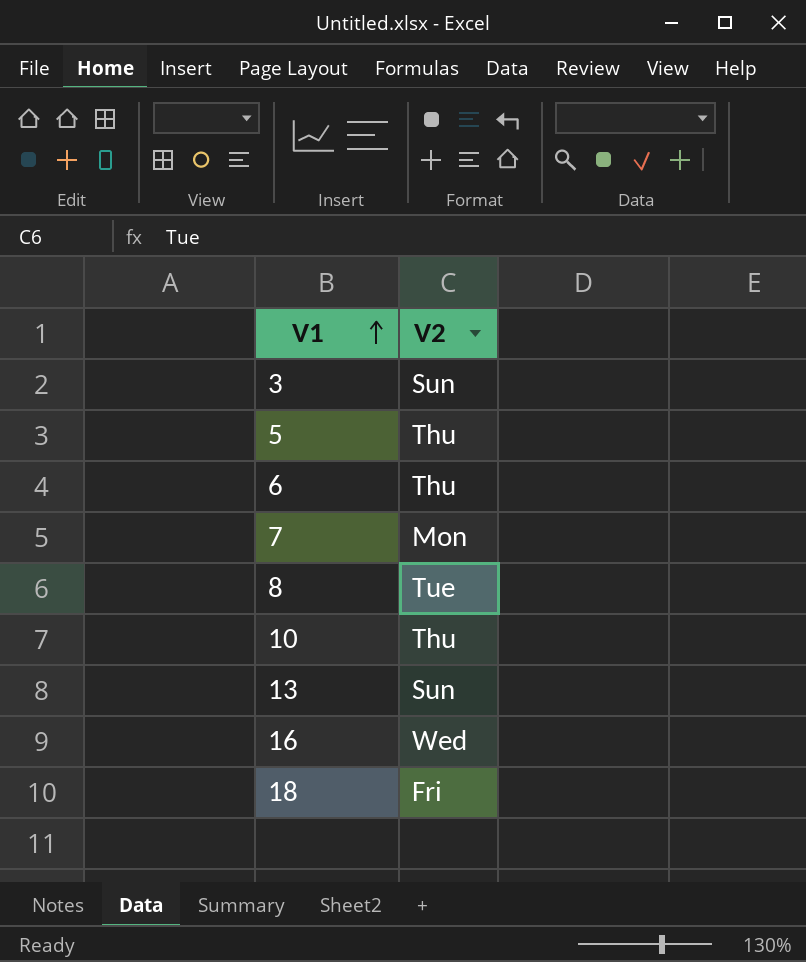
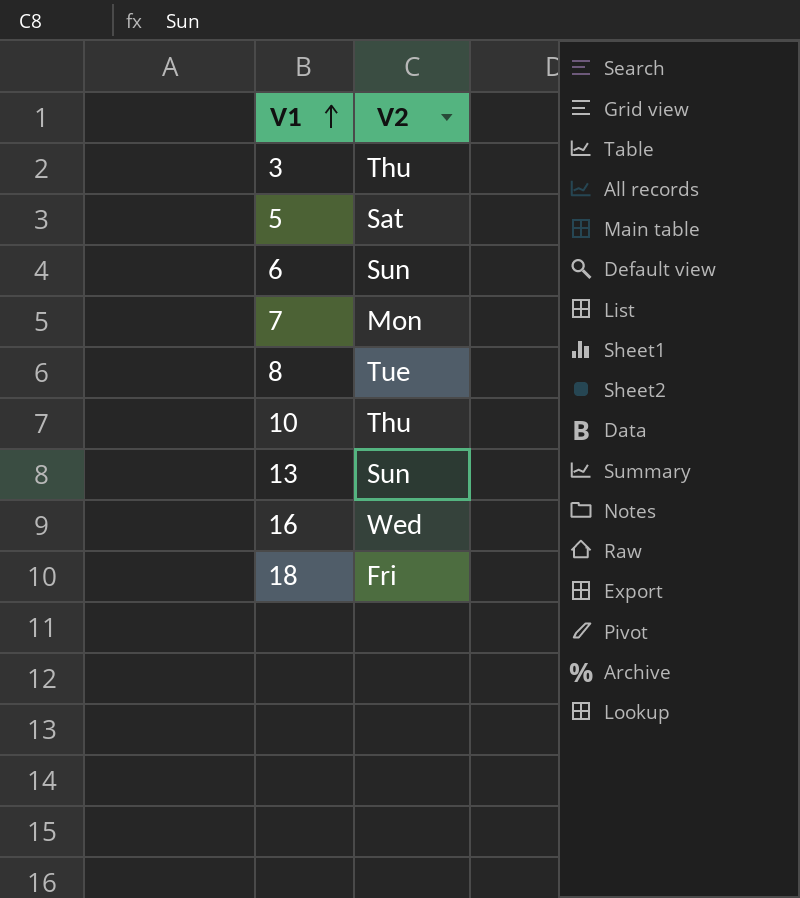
3 | V2: Sun -> Thu
5 | V2: Thu -> Sat
6 | V2: Thu -> Sun

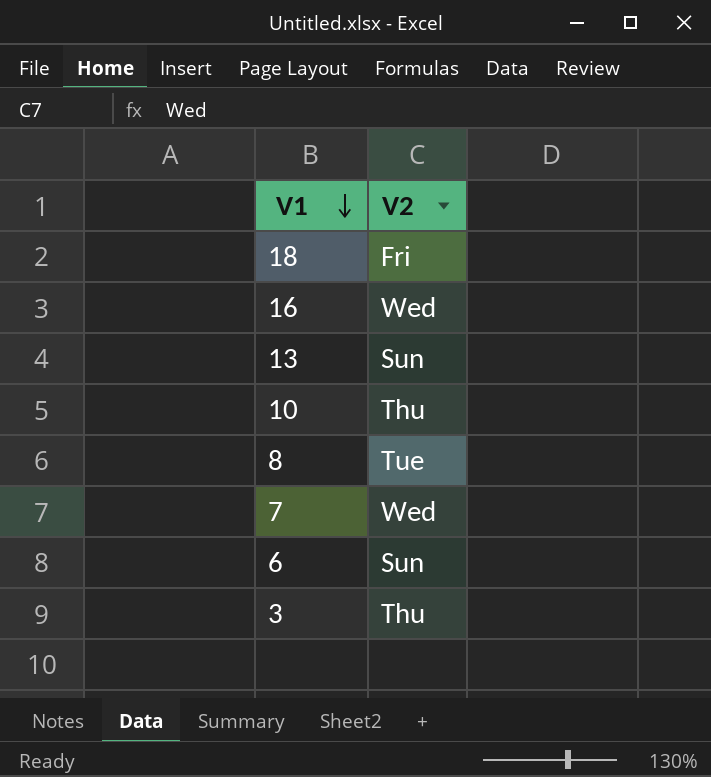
row order: V1 ascending -> V1 descending
row 5: Sat -> none
7 | V2: Mon -> Wed

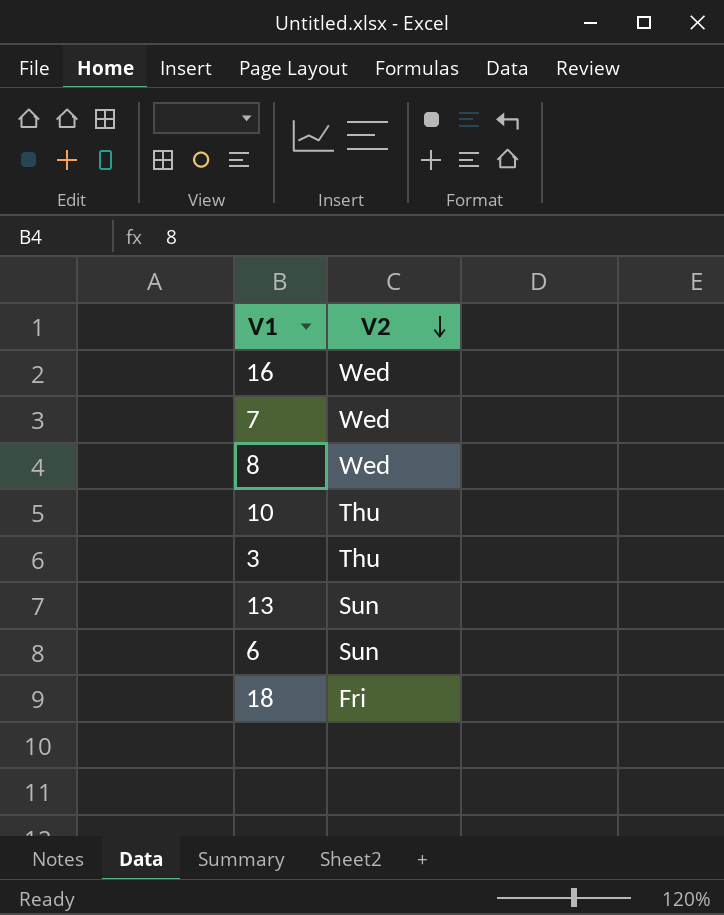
row order: V1 descending -> V2 descending
8 | V2: Tue -> Wed

